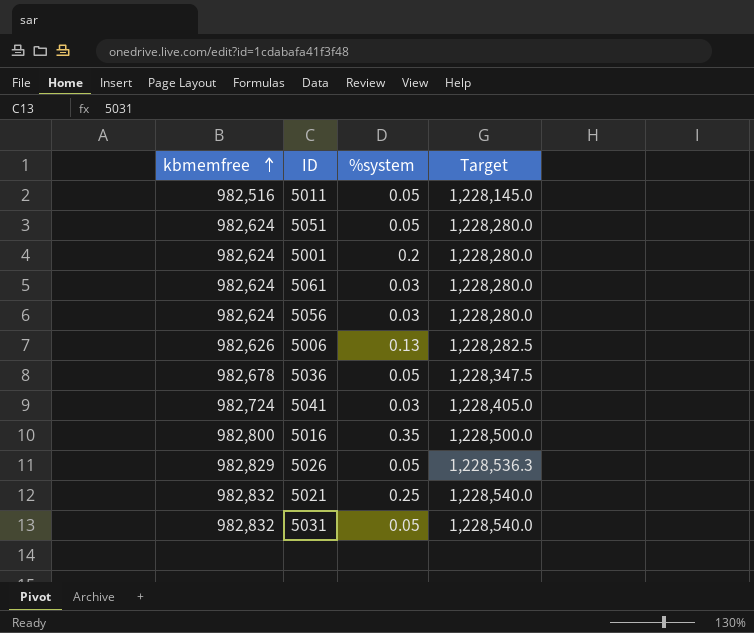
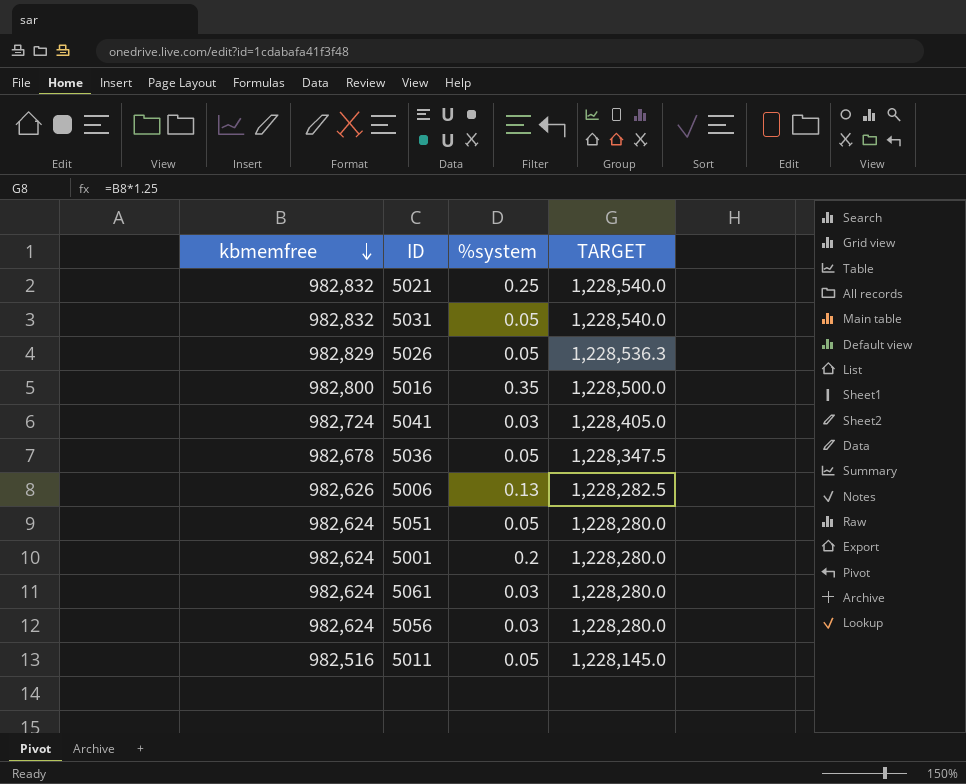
row order: kbmemfree ascending -> kbmemfree descending
column name: Target -> TARGET

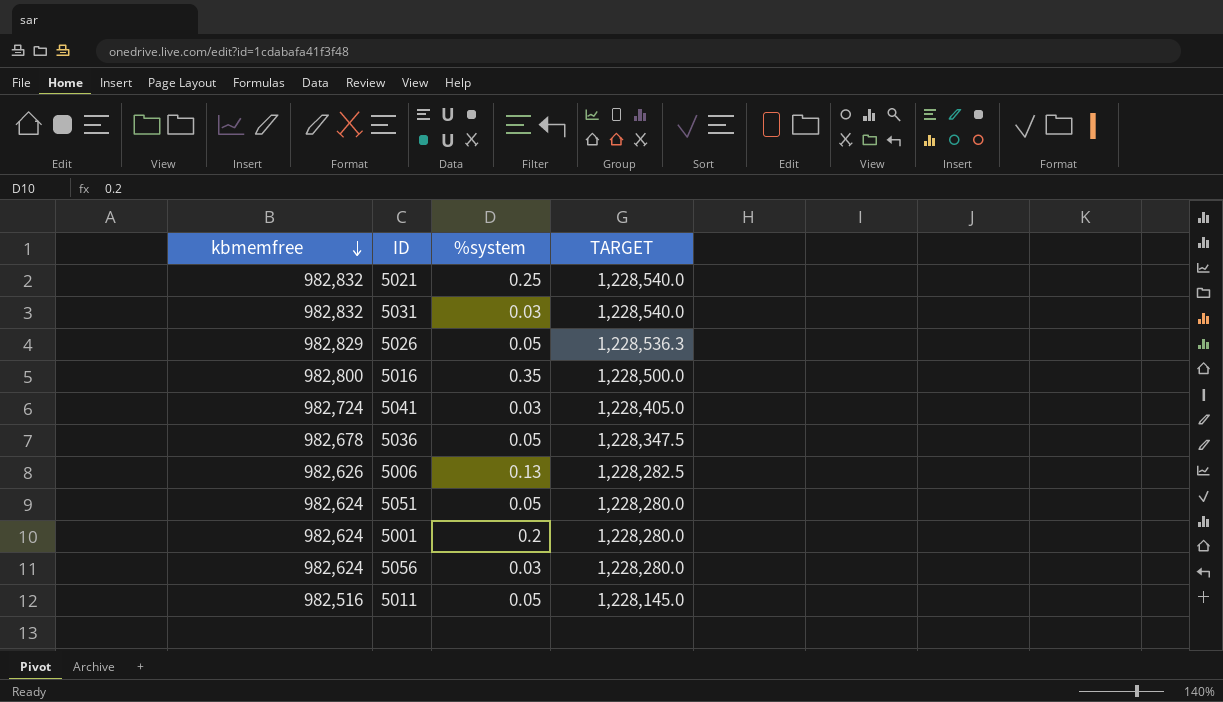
row 5061: 982,624 | 0.03 | 1,228,280.0 -> none
5031 | %system: 0.05 -> 0.03

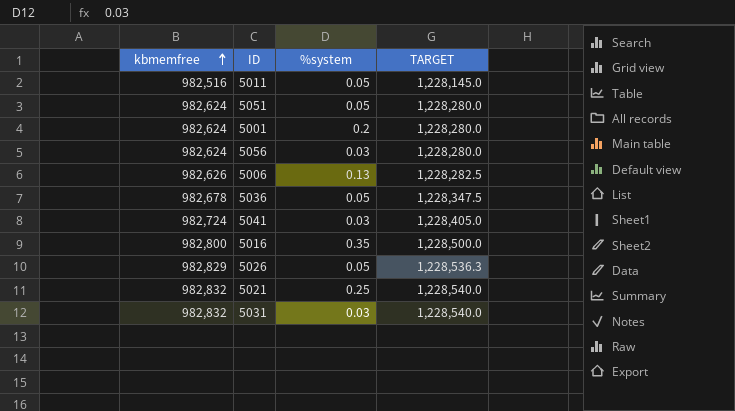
row order: kbmemfree descending -> kbmemfree ascending

